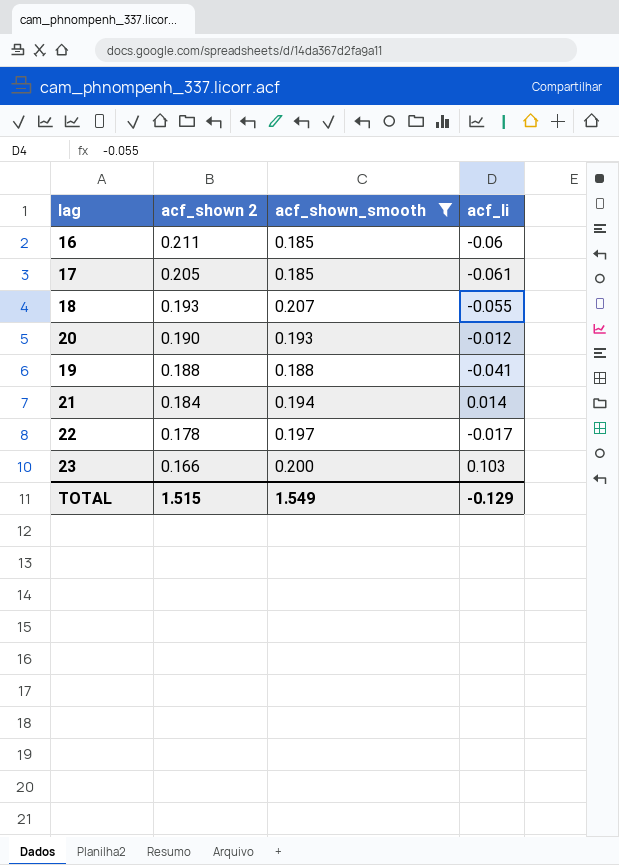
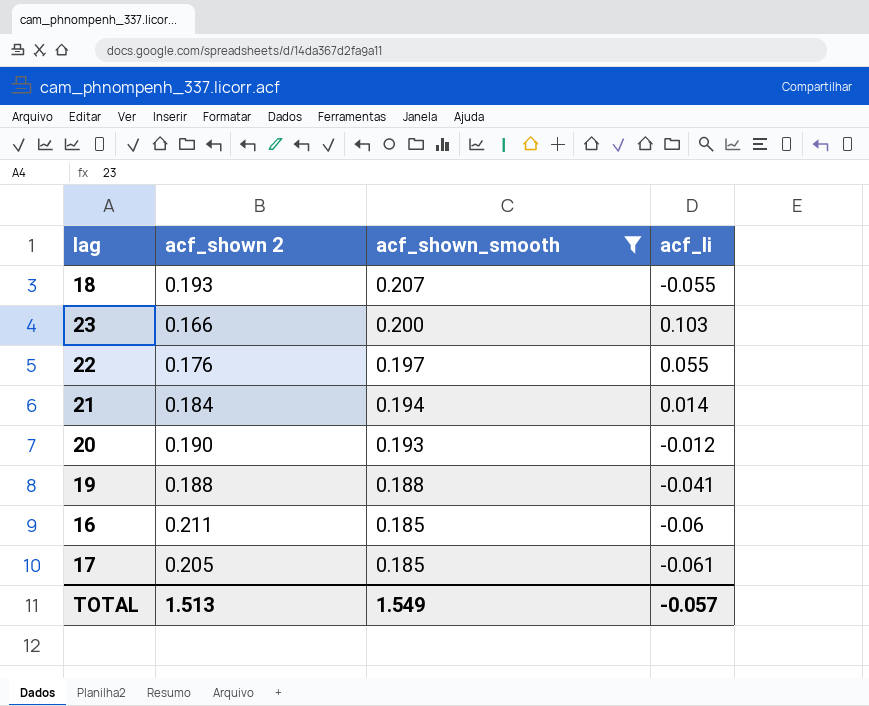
row order: acf_shown 2 descending -> acf_shown_smooth descending
22 | acf_shown 2: 0.178 -> 0.176
22 | acf_li: -0.017 -> 0.055
TOTAL | acf_shown 2: 1.515 -> 1.513
TOTAL | acf_li: -0.129 -> -0.057

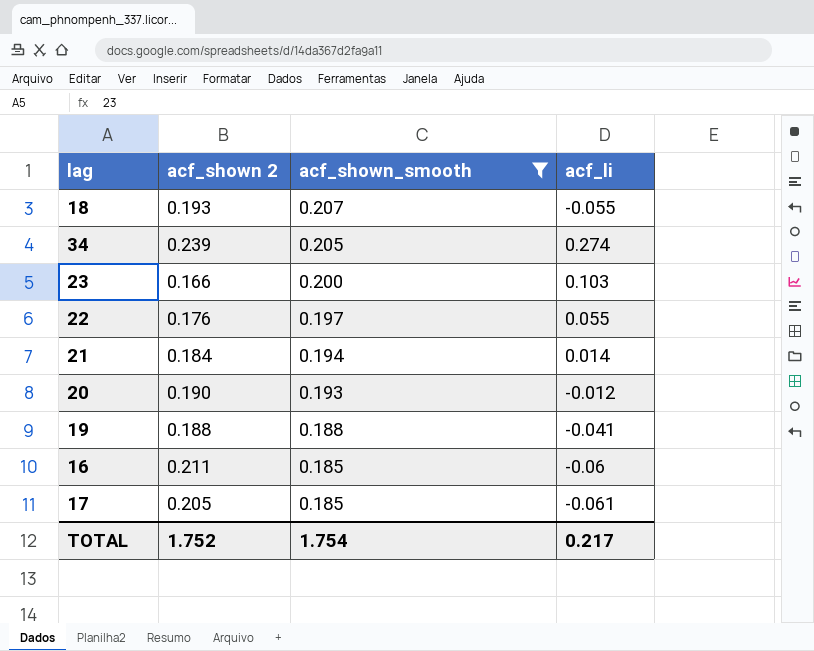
row 34: none -> 0.239 | 0.205 | 0.274
TOTAL | acf_shown 2: 1.513 -> 1.752
TOTAL | acf_shown_smooth: 1.549 -> 1.754
TOTAL | acf_li: -0.057 -> 0.217

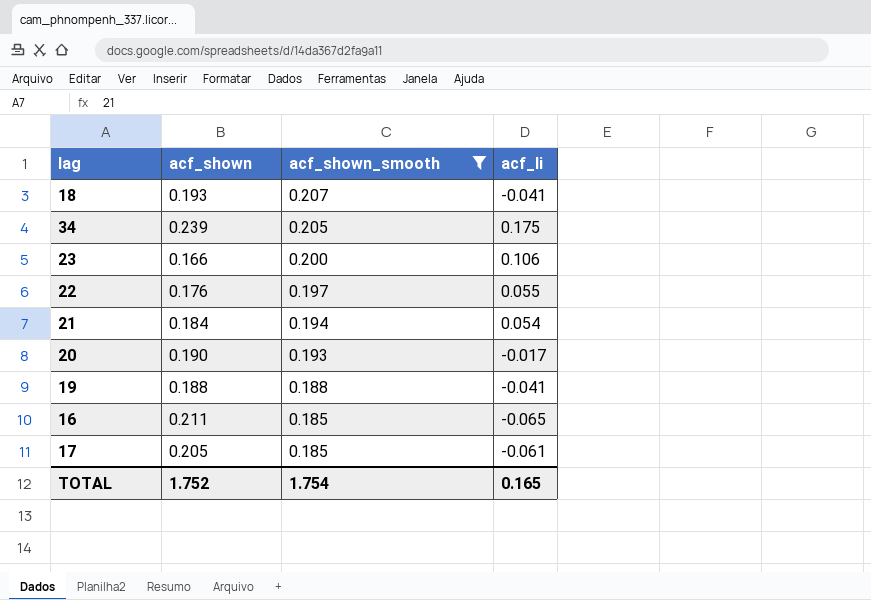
column name: acf_shown 2 -> acf_shown
18 | acf_li: -0.055 -> -0.041
34 | acf_li: 0.274 -> 0.175
23 | acf_li: 0.103 -> 0.106
21 | acf_li: 0.014 -> 0.054
20 | acf_li: -0.012 -> -0.017
16 | acf_li: -0.06 -> -0.065
TOTAL | acf_li: 0.217 -> 0.165

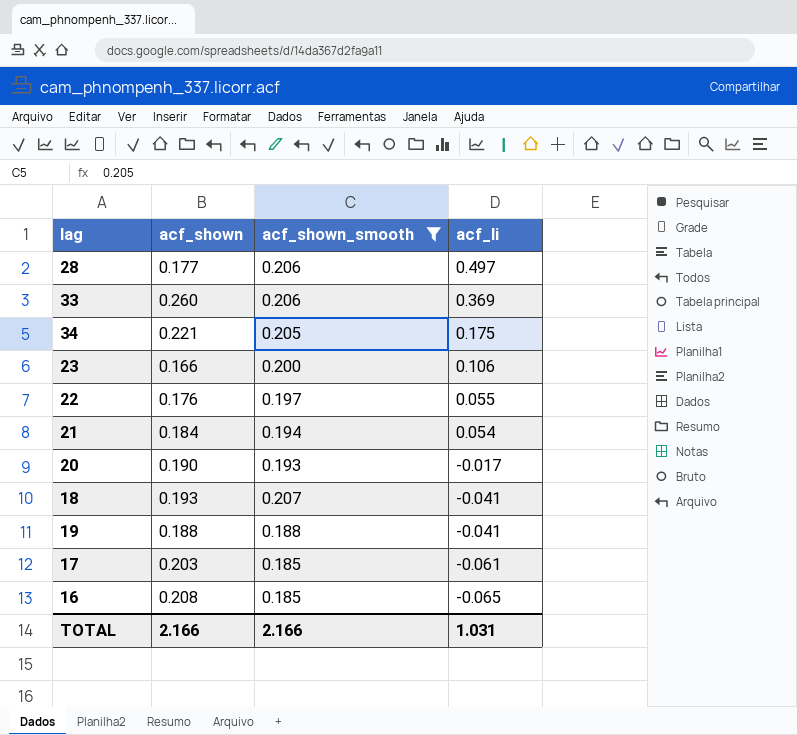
row order: acf_shown_smooth descending -> acf_li descending
row 28: none -> 0.177 | 0.206 | 0.497
row 33: none -> 0.260 | 0.206 | 0.369
34 | acf_shown: 0.239 -> 0.221
17 | acf_shown: 0.205 -> 0.203
16 | acf_shown: 0.211 -> 0.208
TOTAL | acf_shown: 1.752 -> 2.166
TOTAL | acf_shown_smooth: 1.754 -> 2.166
TOTAL | acf_li: 0.165 -> 1.031

